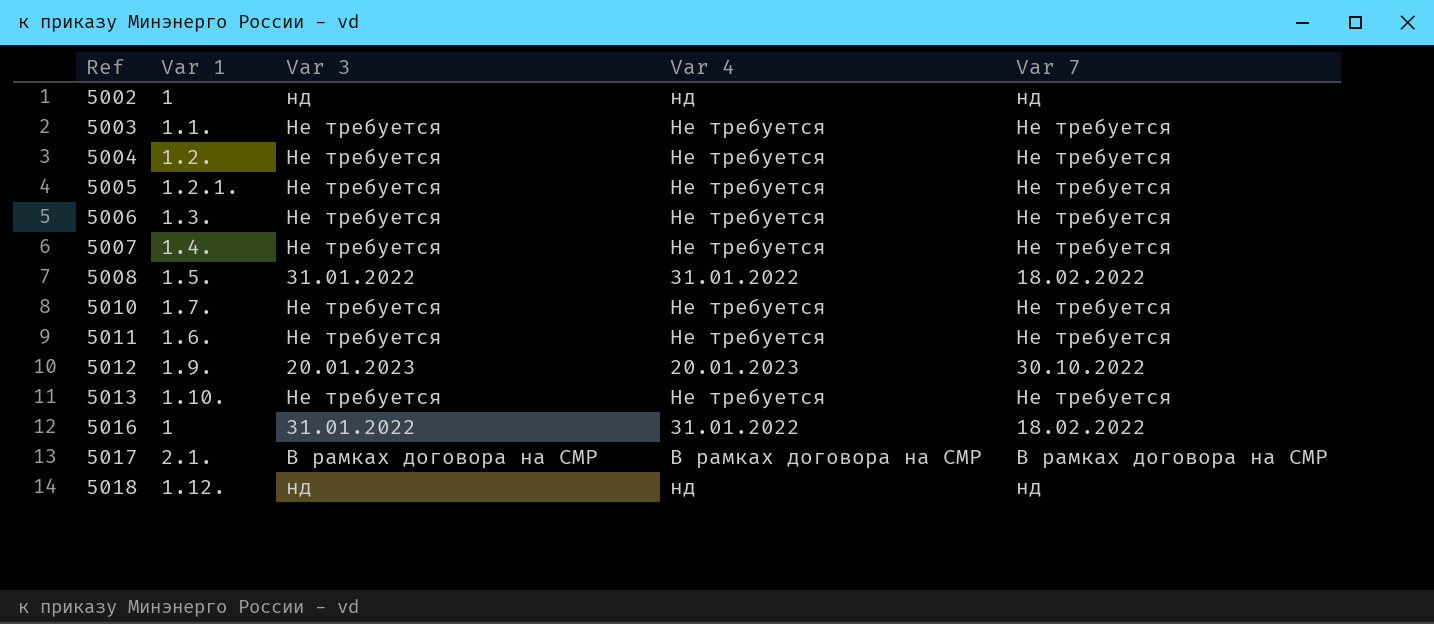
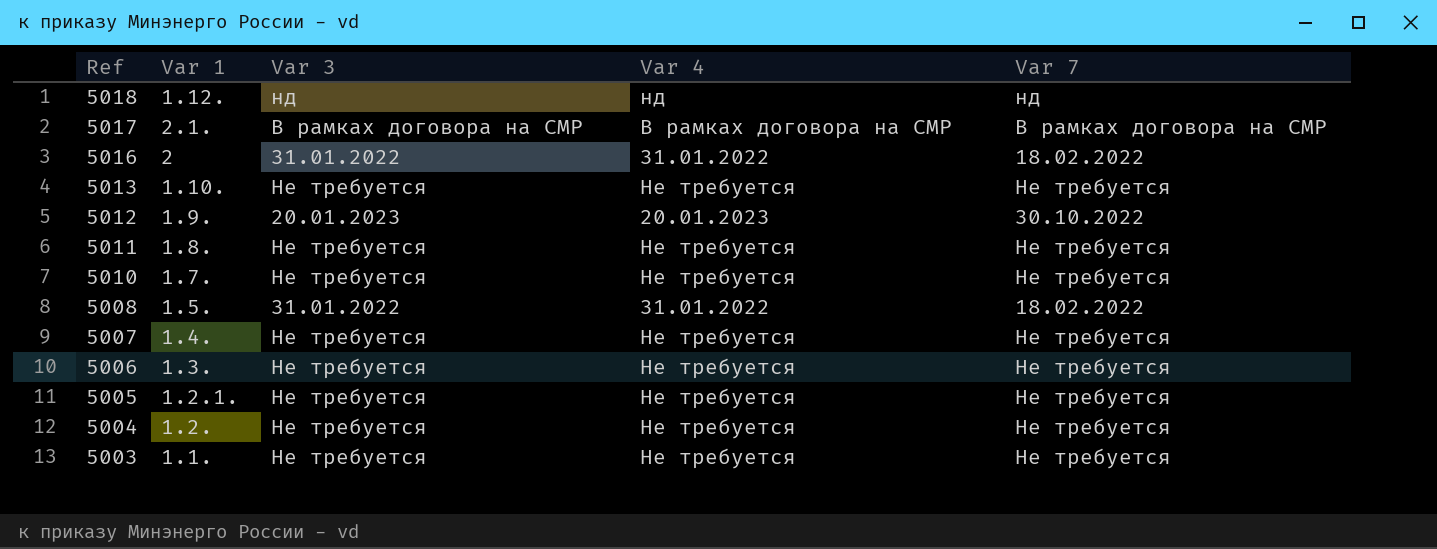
row order: Ref ascending -> Ref descending
row 5002: 1 | нд | нд | нд -> none
5016 | Var 1: 1 -> 2
5011 | Var 1: 1.6. -> 1.8.

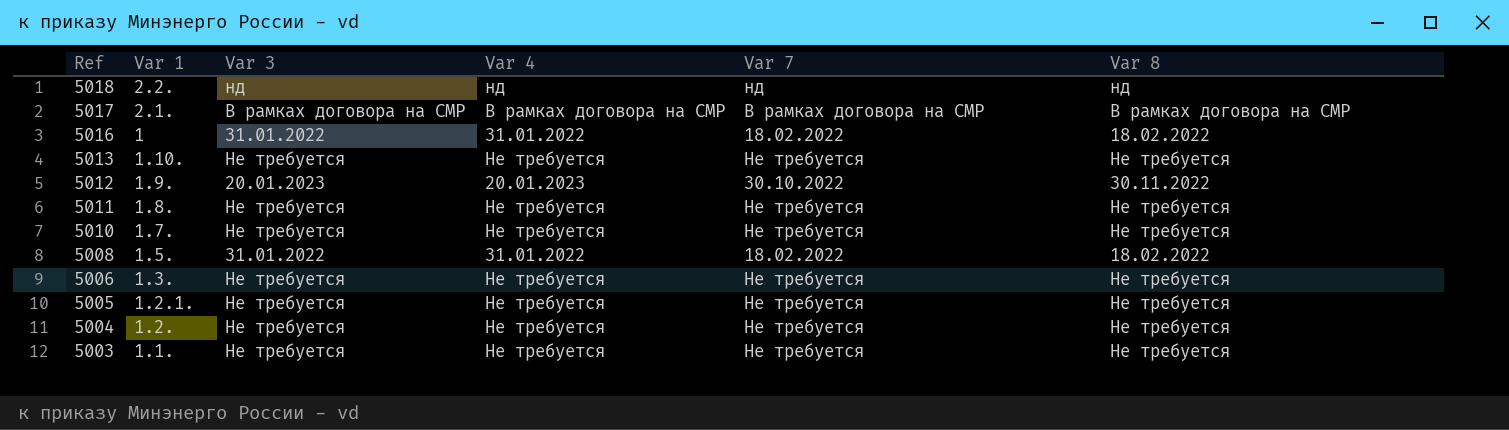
column Var 8 | position: none -> 6
row 5007: 1.4. | Не требуется | Не требуется | Не требуется -> none
5018 | Var 1: 1.12. -> 2.2.
5016 | Var 1: 2 -> 1

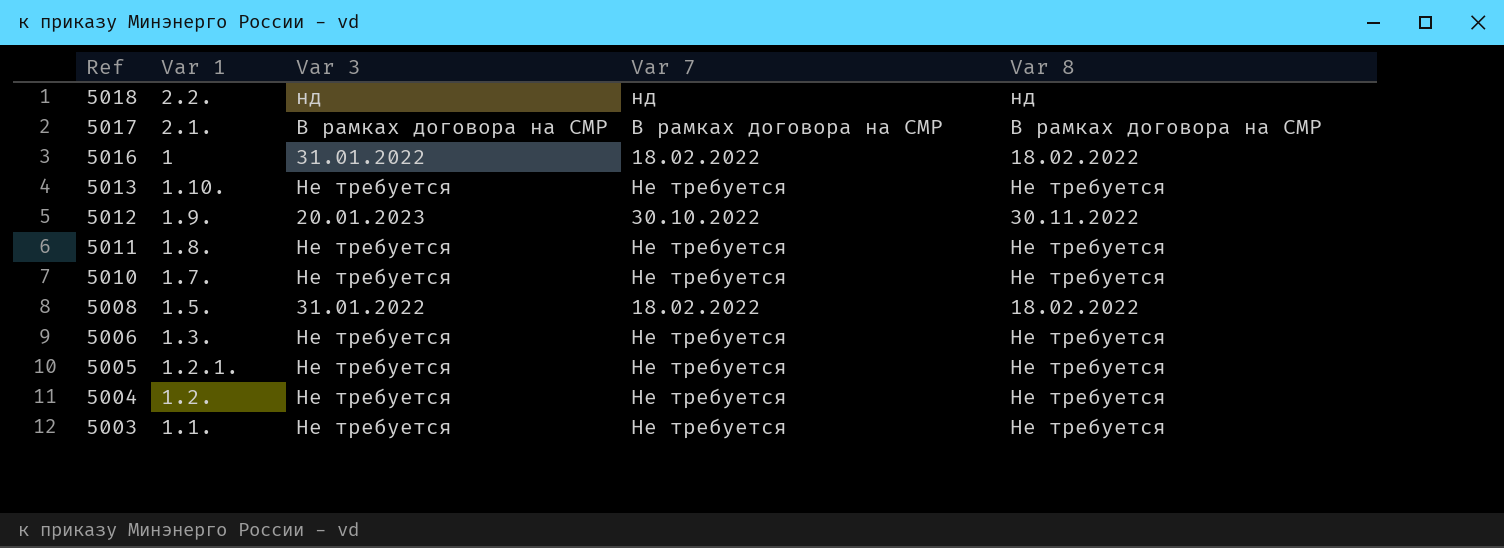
column Var 4 | position: 4 -> none

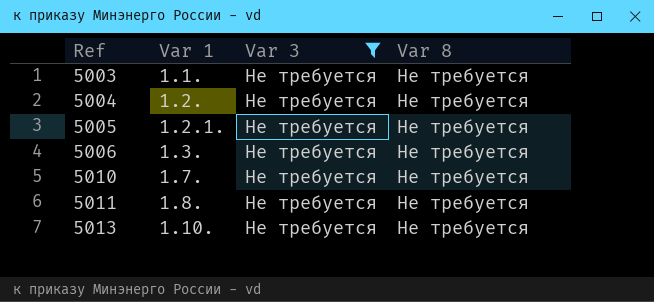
filter: none -> Var 3 = Не требуется
row order: Ref descending -> Ref ascending
column Var 7 | position: 4 -> none

